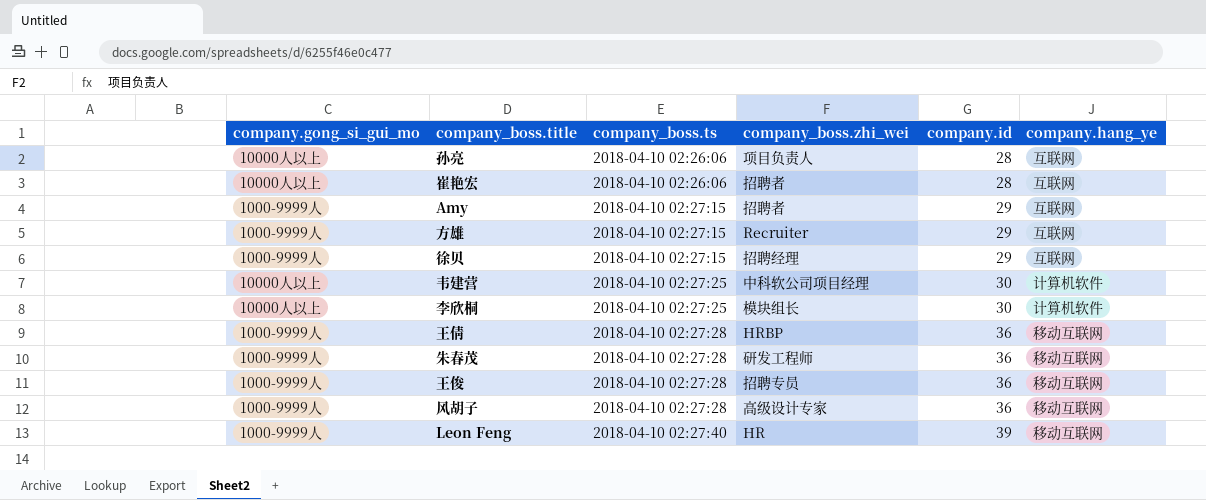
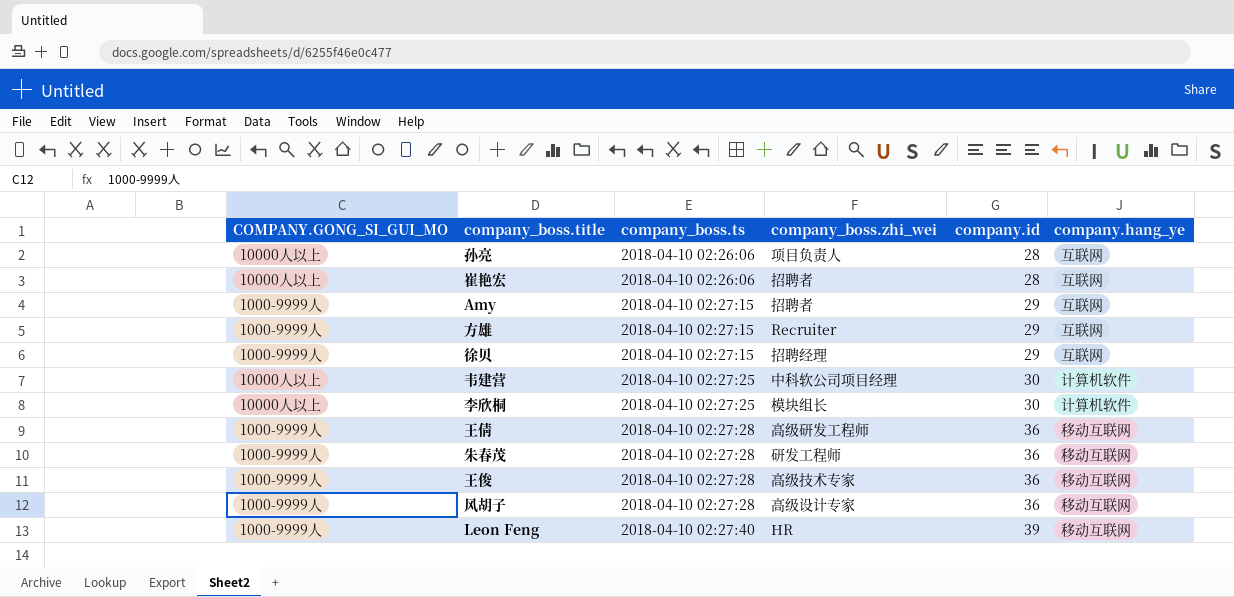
column name: company.gong_si_gui_mo -> COMPANY.GONG_SI_GUI_MO
王倩 | company_boss.zhi_wei: HRBP -> 高级研发工程师
王俊 | company_boss.zhi_wei: 招聘专员 -> 高级技术专家

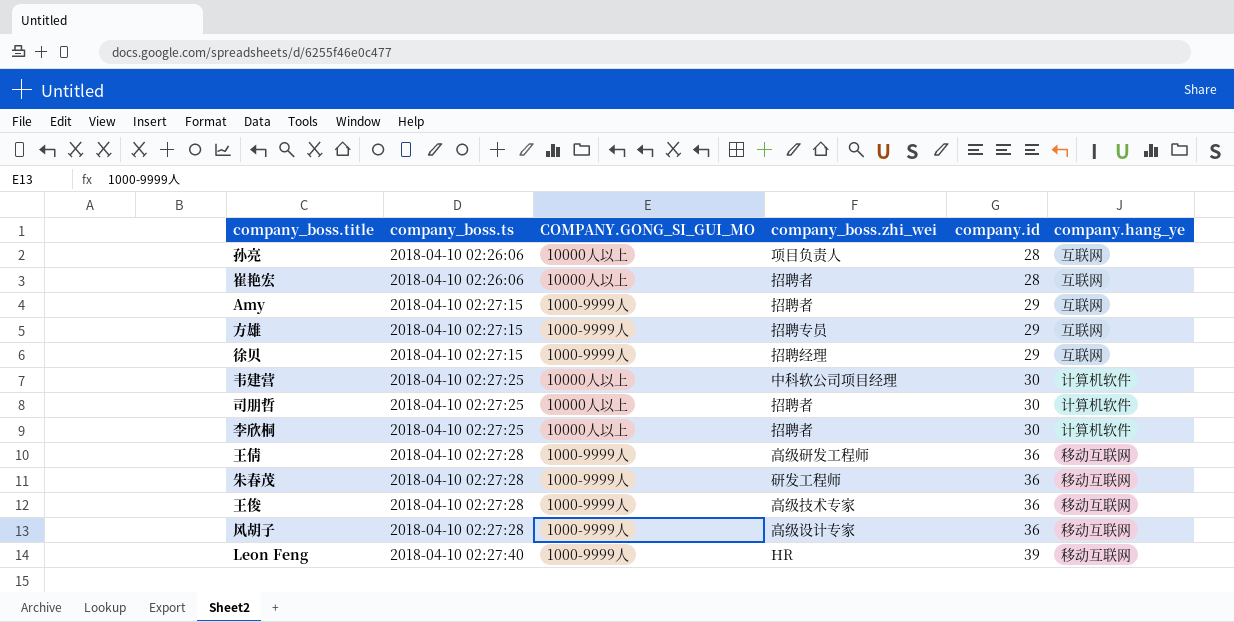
column COMPANY.GONG_SI_GUI_MO | position: 1 -> 3
方雄 | company_boss.zhi_wei: Recruiter -> 招聘专员
row 司朋哲: none -> 2018-04-10 02:27:25 | 10000人以上 | 招聘者 | 30 | 计算机软件
李欣桐 | company_boss.zhi_wei: 模块组长 -> 招聘者

